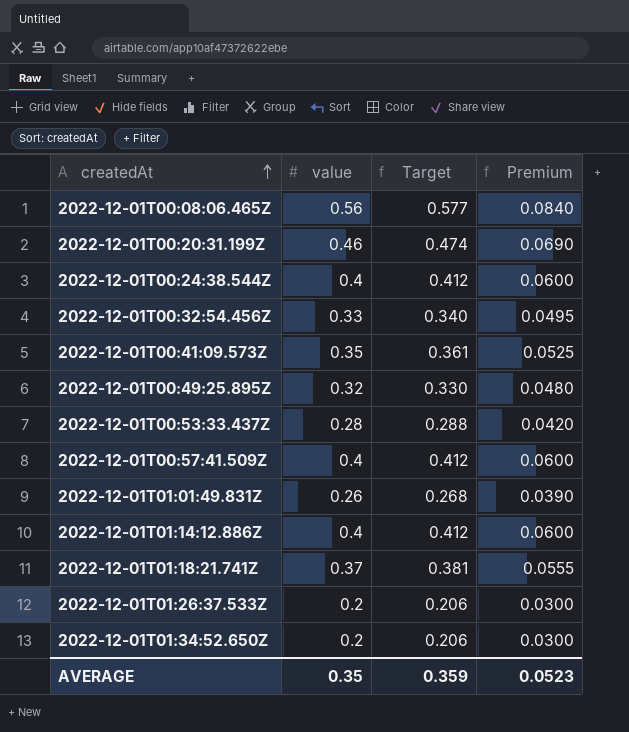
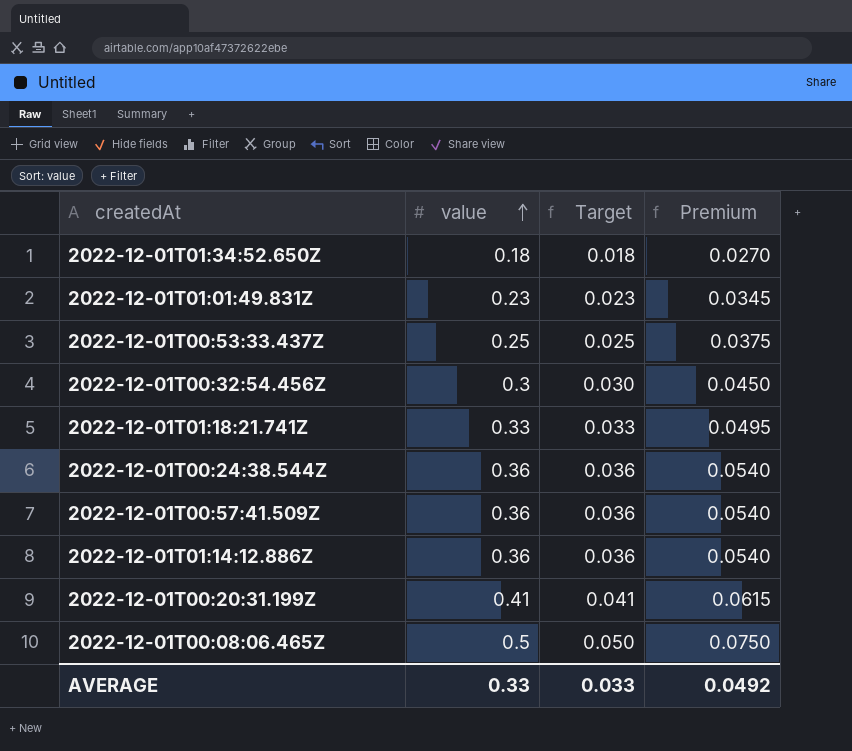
row order: createdAt ascending -> value ascending
column Target | formula: [value] * 1.03 -> [value] * 0.1
row 2022-12-01T00:41:09.573Z: 0.35 | 0.361 | 0.0525 -> none
row 2022-12-01T00:49:25.895Z: 0.32 | 0.330 | 0.0480 -> none
row 2022-12-01T01:26:37.533Z: 0.2 | 0.206 | 0.0300 -> none
2022-12-01T01:34:52.650Z | value: 0.2 -> 0.18
2022-12-01T01:34:52.650Z | Premium: 0.0300 -> 0.0270
2022-12-01T01:01:49.831Z | value: 0.26 -> 0.23
2022-12-01T01:01:49.831Z | Premium: 0.0390 -> 0.0345
2022-12-01T00:53:33.437Z | value: 0.28 -> 0.25
2022-12-01T00:53:33.437Z | Premium: 0.0420 -> 0.0375
2022-12-01T00:32:54.456Z | value: 0.33 -> 0.3
2022-12-01T00:32:54.456Z | Premium: 0.0495 -> 0.0450
2022-12-01T01:18:21.741Z | value: 0.37 -> 0.33
2022-12-01T01:18:21.741Z | Premium: 0.0555 -> 0.0495
2022-12-01T00:24:38.544Z | value: 0.4 -> 0.36
2022-12-01T00:24:38.544Z | Premium: 0.0600 -> 0.0540
2022-12-01T00:57:41.509Z | value: 0.4 -> 0.36
2022-12-01T00:57:41.509Z | Premium: 0.0600 -> 0.0540
2022-12-01T01:14:12.886Z | value: 0.4 -> 0.36
2022-12-01T01:14:12.886Z | Premium: 0.0600 -> 0.0540
2022-12-01T00:20:31.199Z | value: 0.46 -> 0.41
2022-12-01T00:20:31.199Z | Premium: 0.0690 -> 0.0615
2022-12-01T00:08:06.465Z | value: 0.56 -> 0.5
2022-12-01T00:08:06.465Z | Premium: 0.0840 -> 0.0750
AVERAGE | value: 0.35 -> 0.33
AVERAGE | Target: 0.359 -> 0.033
AVERAGE | Premium: 0.0523 -> 0.0492

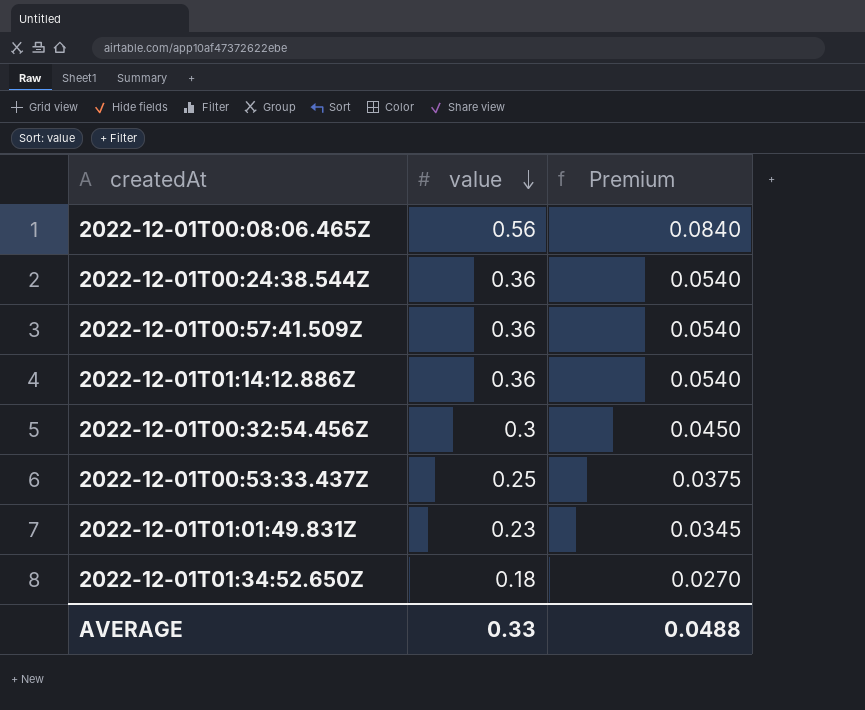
row order: value ascending -> value descending
column Target | formula: [value] * 0.1 -> none
row 2022-12-01T01:18:21.741Z: 0.33 | 0.033 | 0.0495 -> none
row 2022-12-01T00:20:31.199Z: 0.41 | 0.041 | 0.0615 -> none
2022-12-01T00:08:06.465Z | value: 0.5 -> 0.56
2022-12-01T00:08:06.465Z | Premium: 0.0750 -> 0.0840
AVERAGE | Premium: 0.0492 -> 0.0488

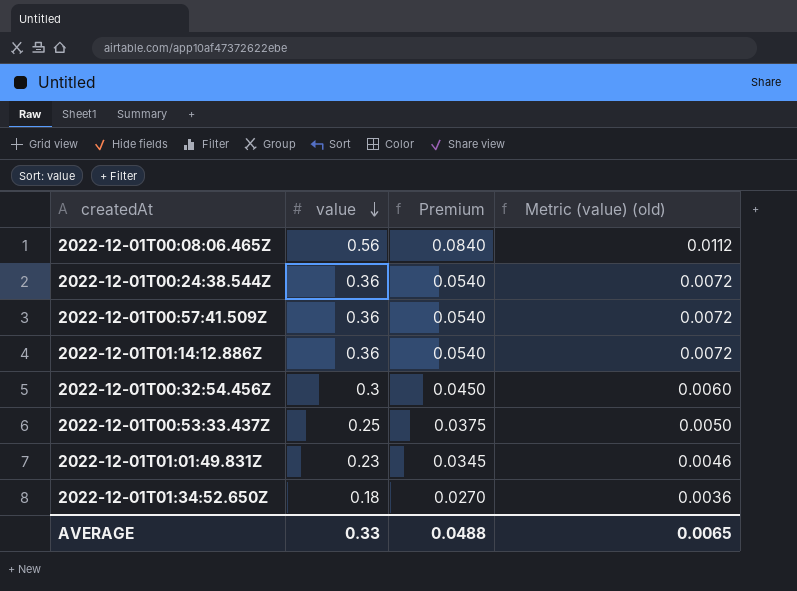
column Metric (value) (old) | formula: none -> [value] * 0.02

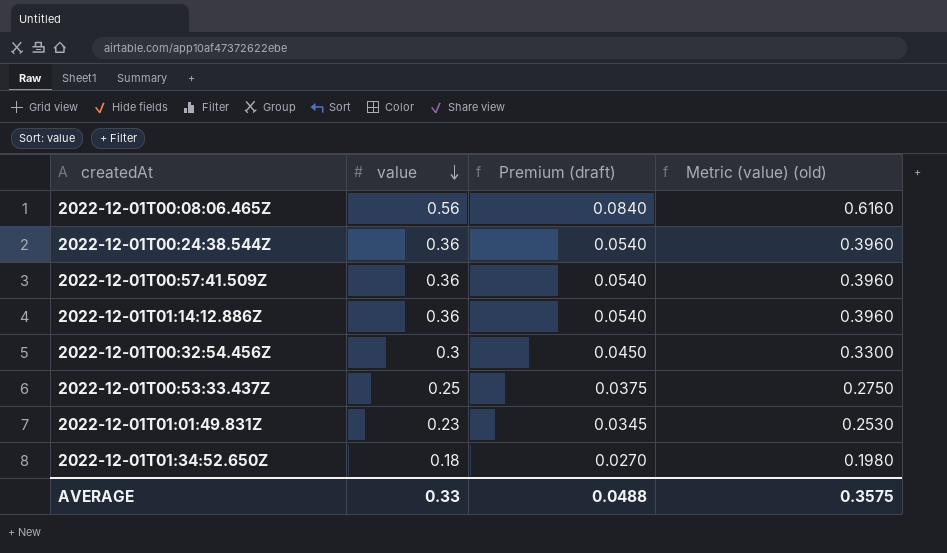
column name: Premium -> Premium (draft)
column Metric (value) (old) | formula: [value] * 0.02 -> [value] * 1.1
AVERAGE | Metric (value) (old): 0.0065 -> 0.3575

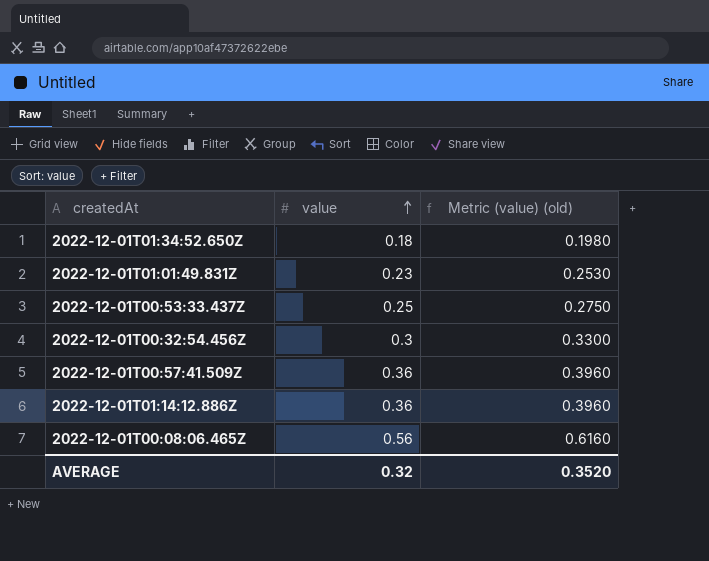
row order: value descending -> value ascending
column Premium (draft) | formula: [value] * 0.15 -> none
row 2022-12-01T00:24:38.544Z: 0.36 | 0.0540 | 0.3960 -> none
AVERAGE | value: 0.33 -> 0.32
AVERAGE | Metric (value) (old): 0.3575 -> 0.3520

